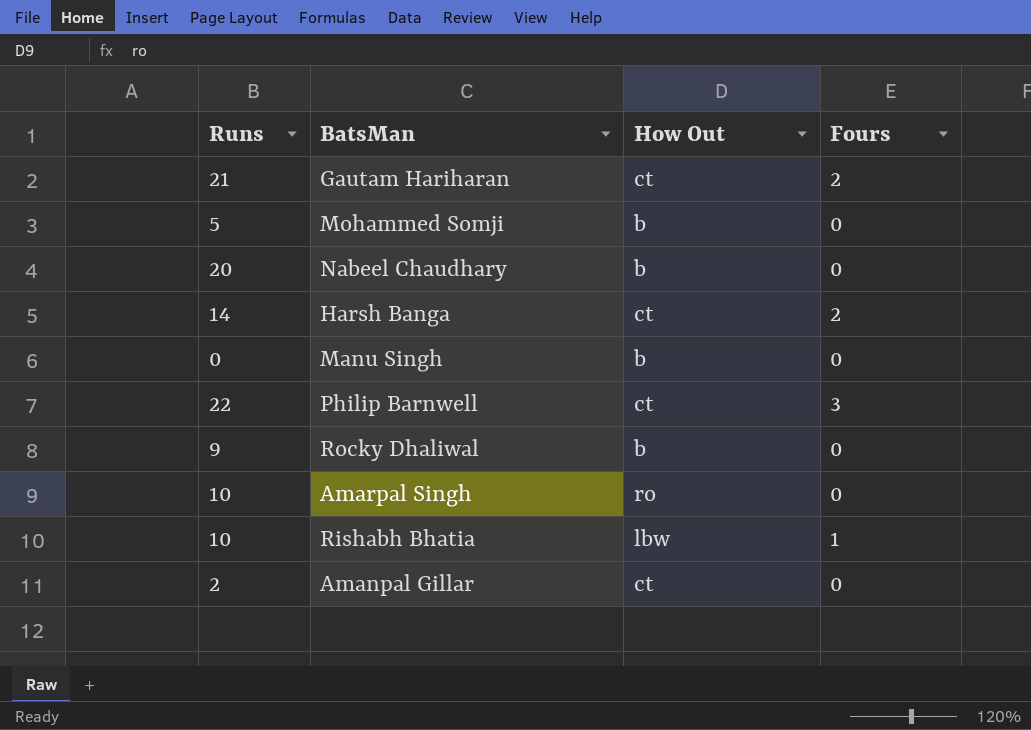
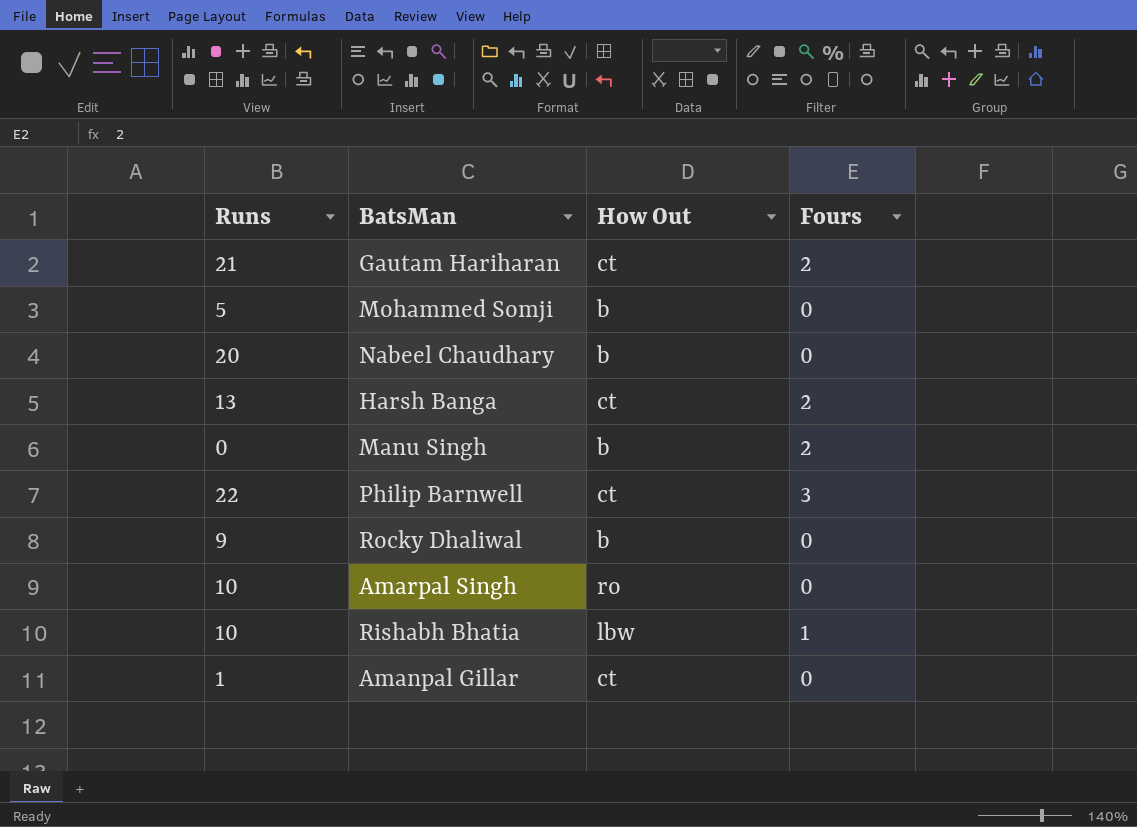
Harsh Banga | Runs: 14 -> 13
Manu Singh | Fours: 0 -> 2
Amanpal Gillar | Runs: 2 -> 1

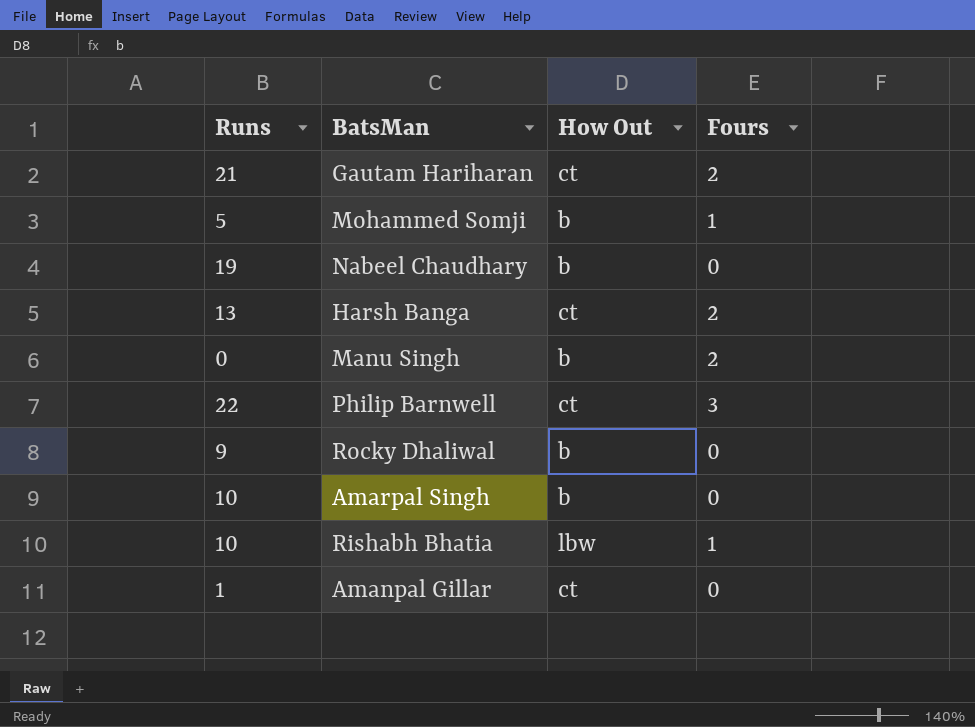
Mohammed Somji | Fours: 0 -> 1
Nabeel Chaudhary | Runs: 20 -> 19
Amarpal Singh | How Out: ro -> b

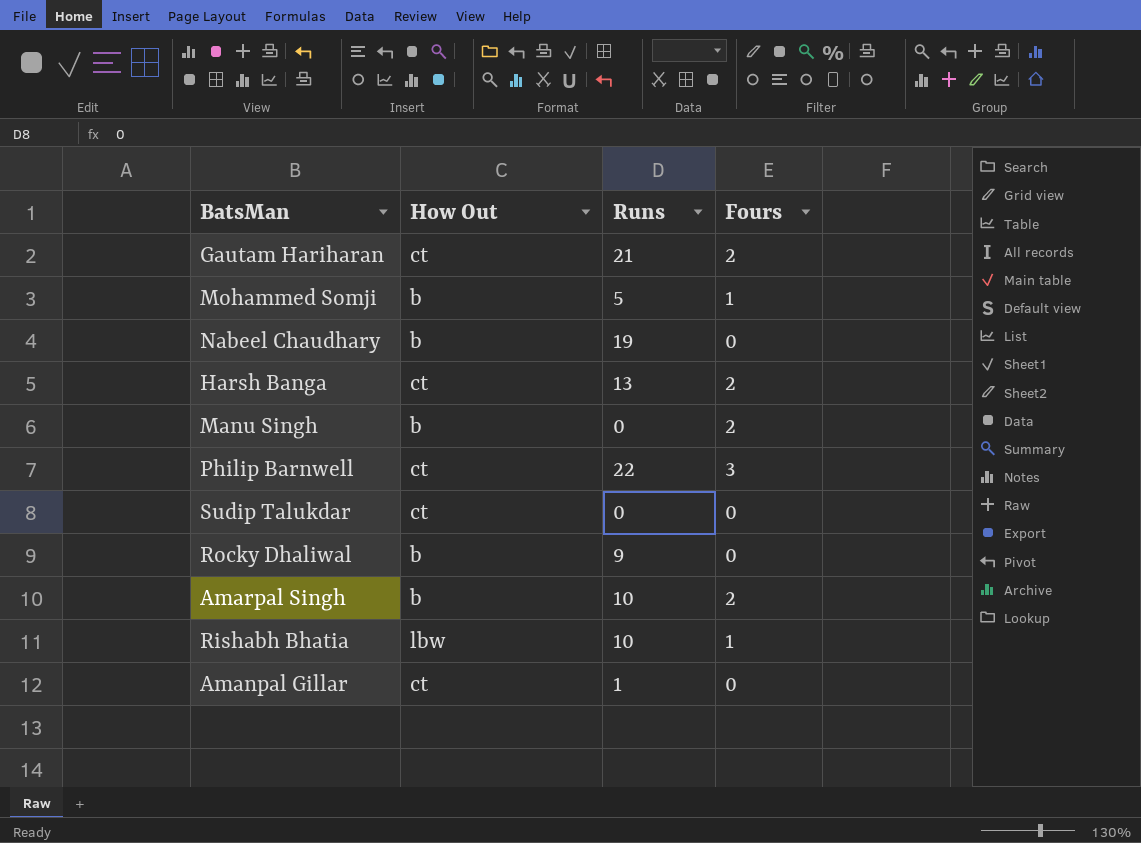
column Runs | position: 1 -> 3
row Sudip Talukdar: none -> ct | 0 | 0
Amarpal Singh | Fours: 0 -> 2

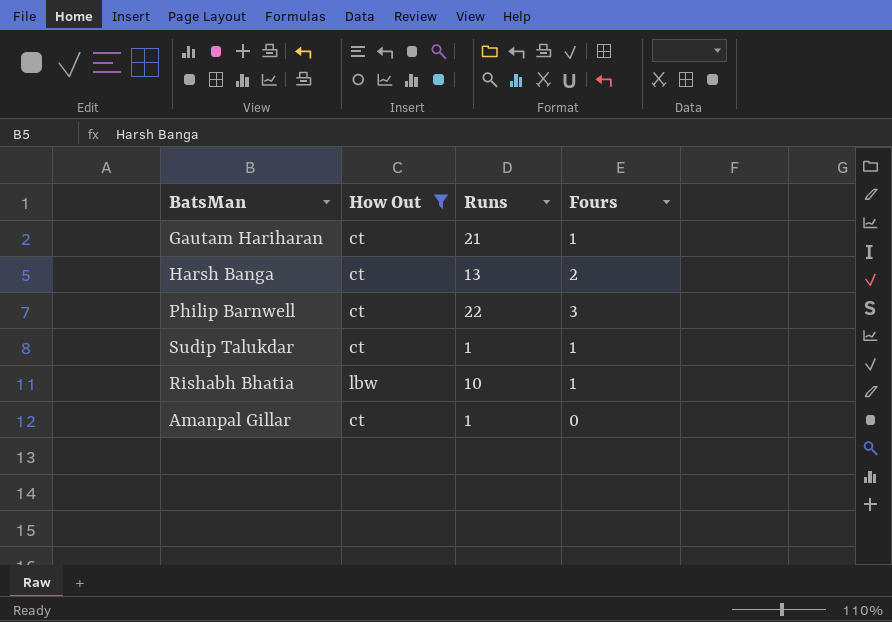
filter: none -> How Out != b
Gautam Hariharan | Fours: 2 -> 1
Sudip Talukdar | Runs: 0 -> 1
Sudip Talukdar | Fours: 0 -> 1

